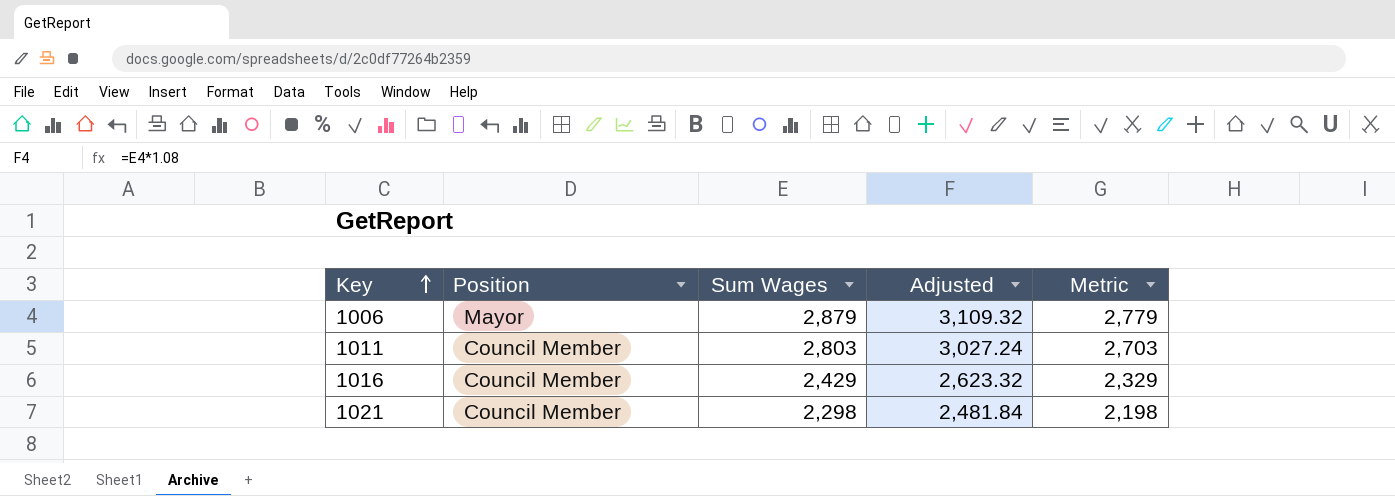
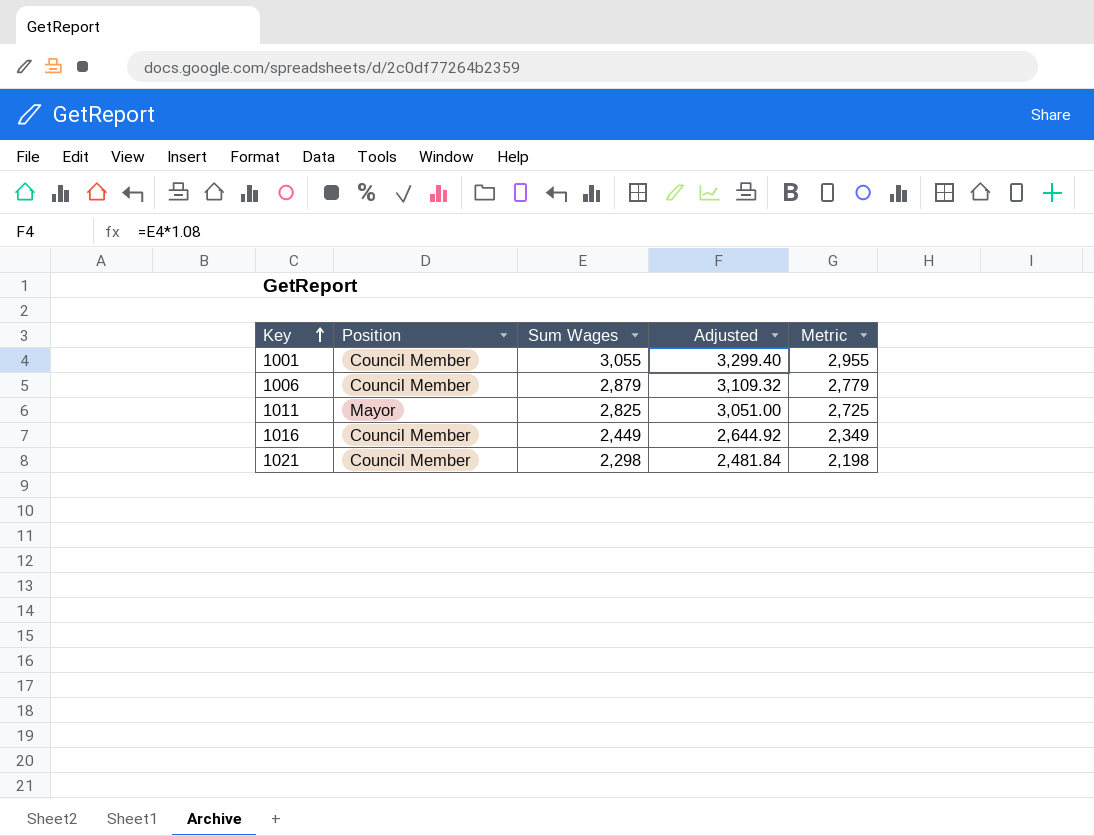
row 1001: none -> Council Member | 3,055 | 3,299.40 | 2,955
1006 | Position: Mayor -> Council Member
1011 | Position: Council Member -> Mayor
1011 | Sum Wages: 2,803 -> 2,825
1011 | Adjusted: 3,027.24 -> 3,051.00
1011 | Metric: 2,703 -> 2,725
1016 | Sum Wages: 2,429 -> 2,449
1016 | Adjusted: 2,623.32 -> 2,644.92
1016 | Metric: 2,329 -> 2,349

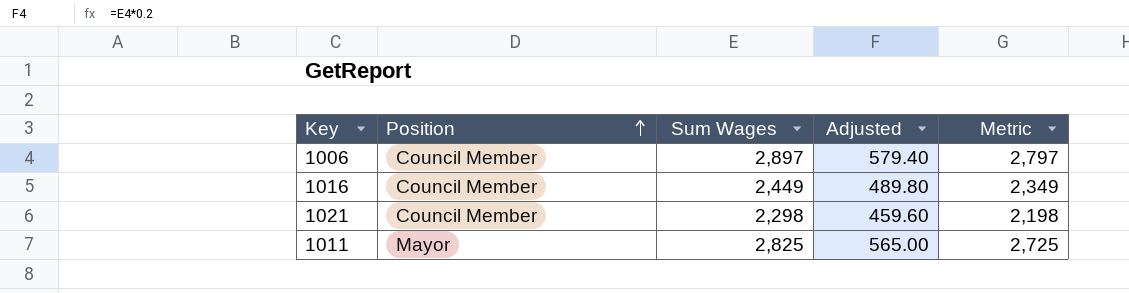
row order: Key ascending -> Position ascending
column Adjusted | formula: [Sum Wages] * 1.08 -> [Sum Wages] * 0.2
row 1001: Council Member | 3,055 | 3,299.40 | 2,955 -> none
1006 | Sum Wages: 2,879 -> 2,897
1006 | Metric: 2,779 -> 2,797

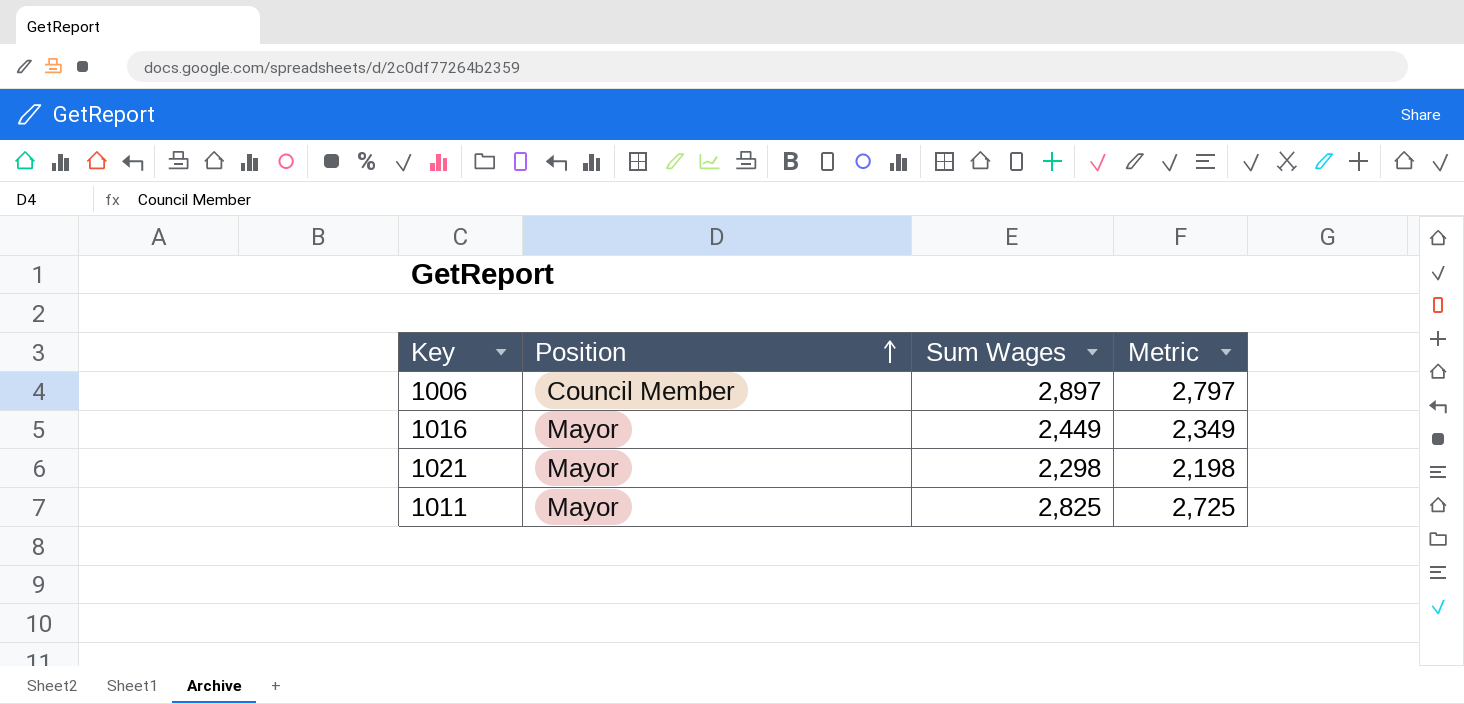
column Adjusted | formula: [Sum Wages] * 0.2 -> none
1016 | Position: Council Member -> Mayor
1021 | Position: Council Member -> Mayor

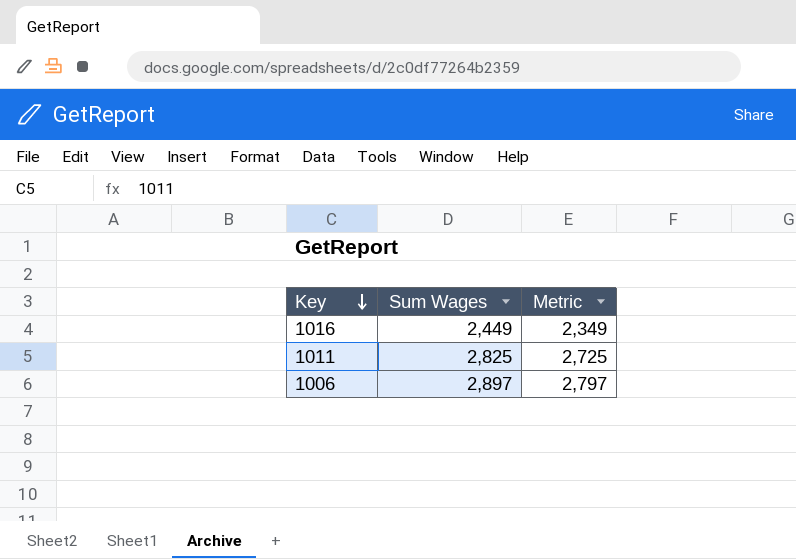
row order: Position ascending -> Key descending
column Position | position: 2 -> none
row 1021: Mayor | 2,298 | 2,198 -> none

